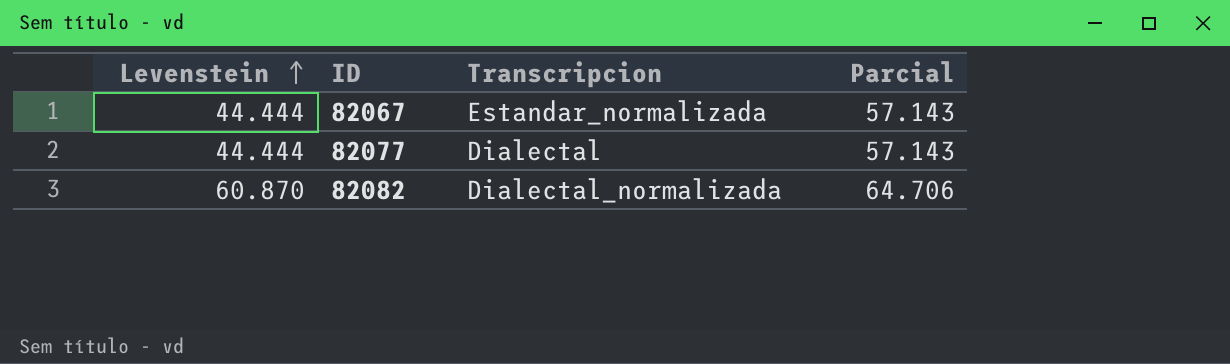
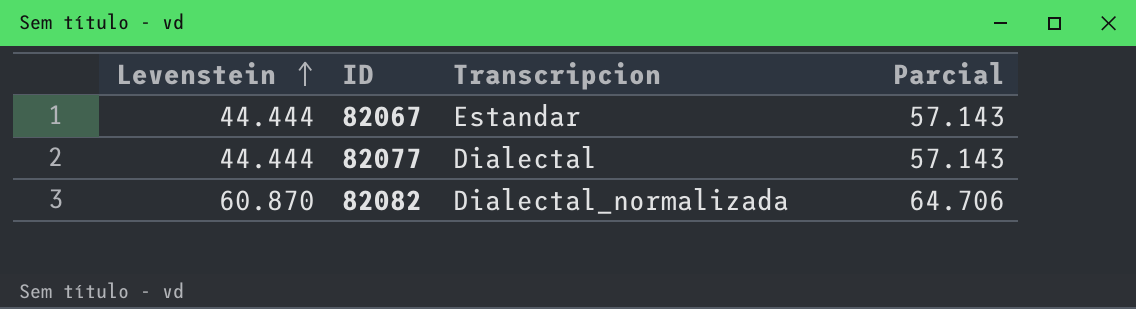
82067 | Transcripcion: Estandar_normalizada -> Estandar

